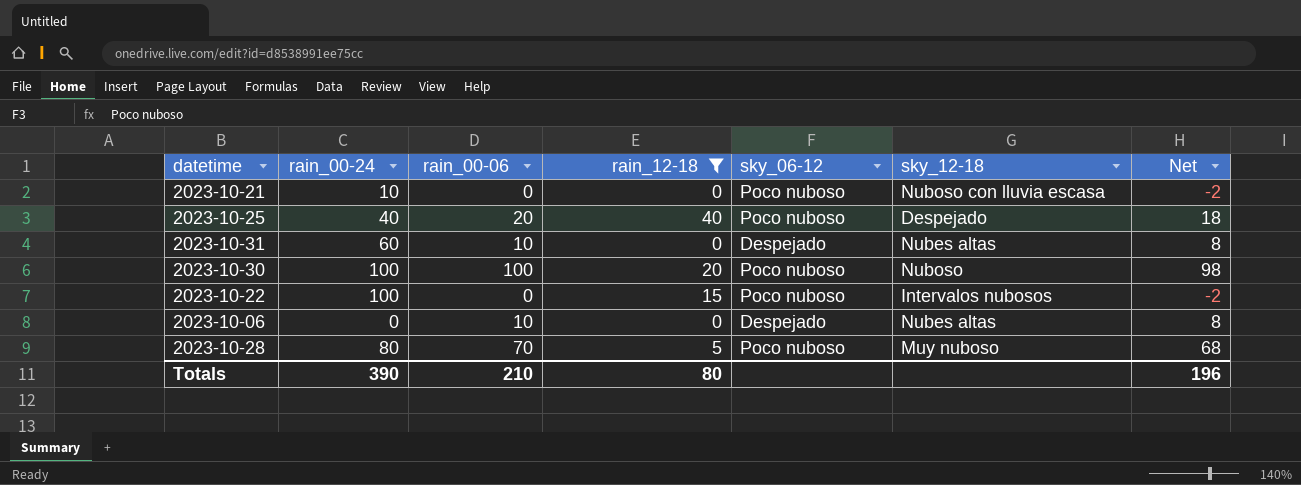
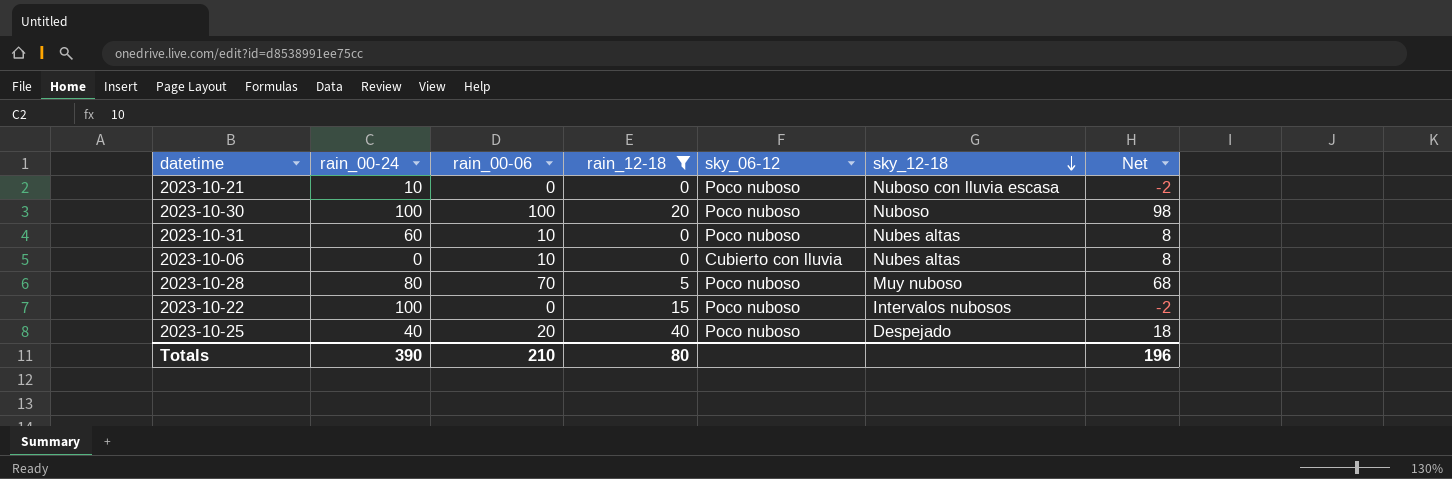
row order: none -> sky_12-18 descending
2023-10-31 | sky_06-12: Despejado -> Poco nuboso
2023-10-06 | sky_06-12: Despejado -> Cubierto con lluvia

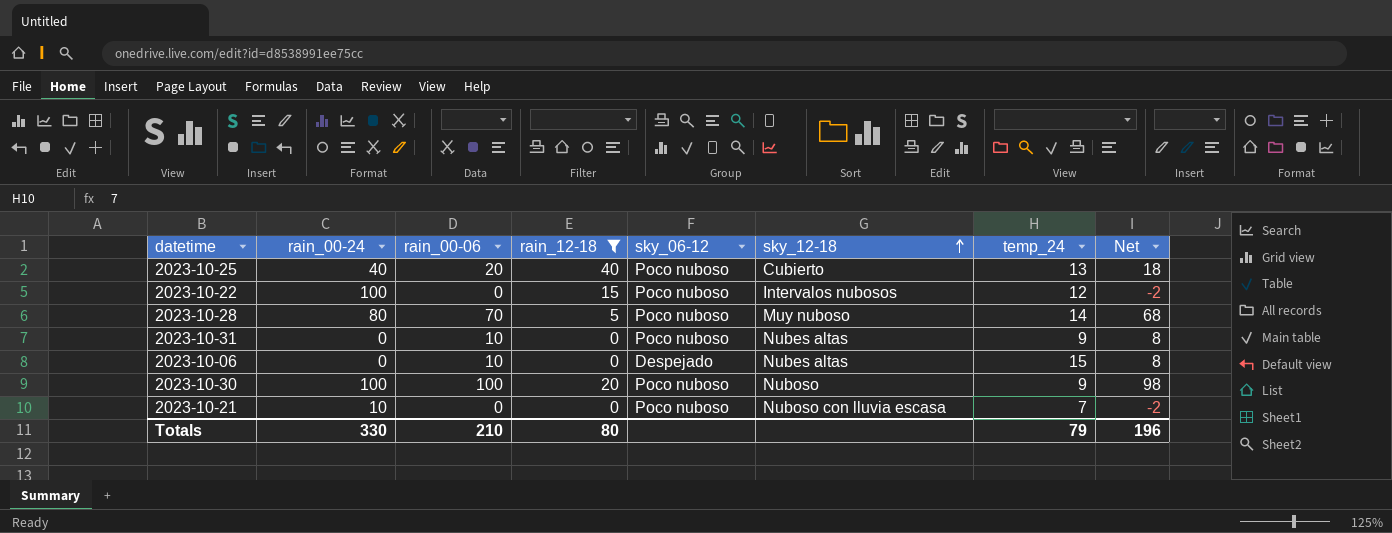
row order: sky_12-18 descending -> sky_12-18 ascending
column temp_24 | position: none -> 7
2023-10-25 | sky_12-18: Despejado -> Cubierto
2023-10-31 | rain_00-24: 60 -> 0
2023-10-06 | sky_06-12: Cubierto con lluvia -> Despejado
Totals | rain_00-24: 390 -> 330

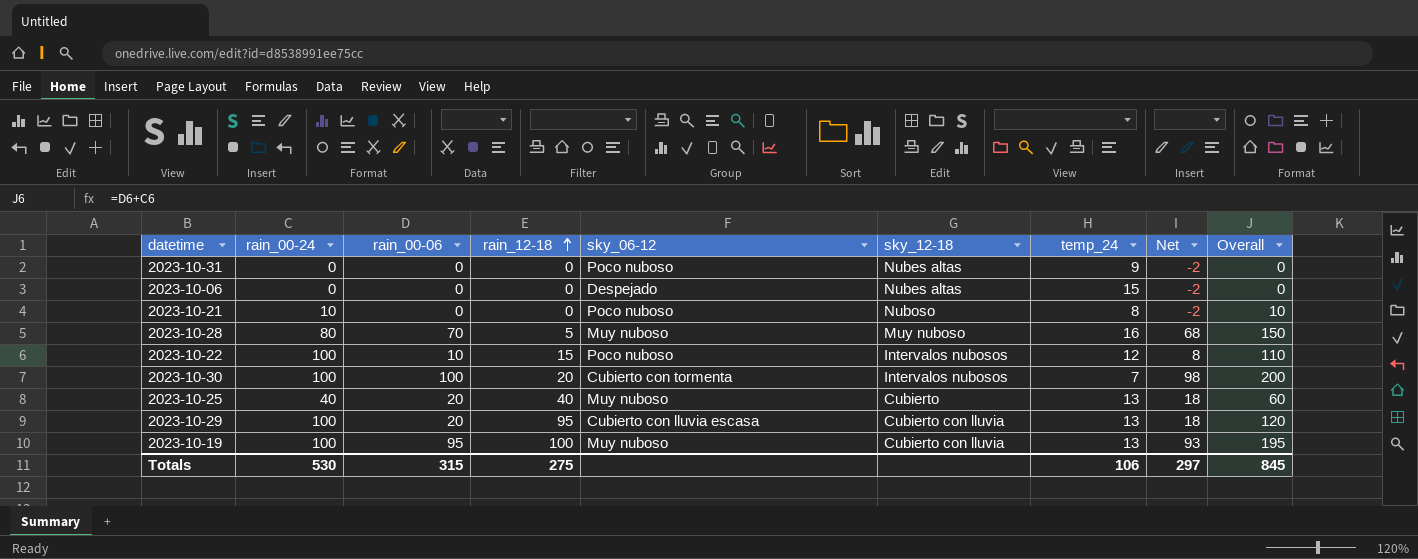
filter: rain_12-18 <= 40 -> none
row order: sky_12-18 ascending -> rain_12-18 ascending
column Overall | formula: none -> [rain_00-24] + [rain_00-06]
2023-10-31 | rain_00-06: 10 -> 0
2023-10-31 | Net: 8 -> -2
2023-10-06 | rain_00-06: 10 -> 0
2023-10-06 | Net: 8 -> -2
2023-10-21 | sky_12-18: Nuboso con lluvia escasa -> Nuboso
2023-10-21 | temp_24: 7 -> 8
2023-10-28 | sky_06-12: Poco nuboso -> Muy nuboso
2023-10-28 | temp_24: 14 -> 16
2023-10-22 | rain_00-06: 0 -> 10
2023-10-22 | Net: -2 -> 8
2023-10-30 | sky_06-12: Poco nuboso -> Cubierto con tormenta
2023-10-30 | sky_12-18: Nuboso -> Intervalos nubosos
2023-10-30 | temp_24: 9 -> 7
2023-10-25 | sky_06-12: Poco nuboso -> Muy nuboso
Totals | rain_00-24: 330 -> 530
Totals | rain_00-06: 210 -> 315
Totals | rain_12-18: 80 -> 275
Totals | temp_24: 79 -> 106
Totals | Net: 196 -> 297

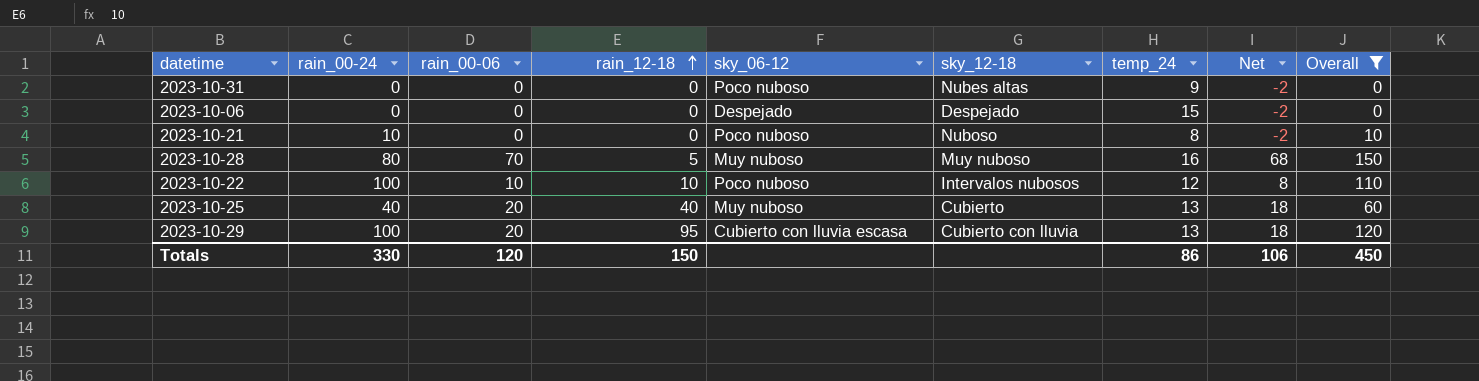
filter: none -> Overall <= 150
2023-10-06 | sky_12-18: Nubes altas -> Despejado
2023-10-22 | rain_12-18: 15 -> 10
Totals | rain_00-24: 530 -> 330
Totals | rain_00-06: 315 -> 120
Totals | rain_12-18: 275 -> 150
Totals | temp_24: 106 -> 86
Totals | Net: 297 -> 106
Totals | Overall: 845 -> 450

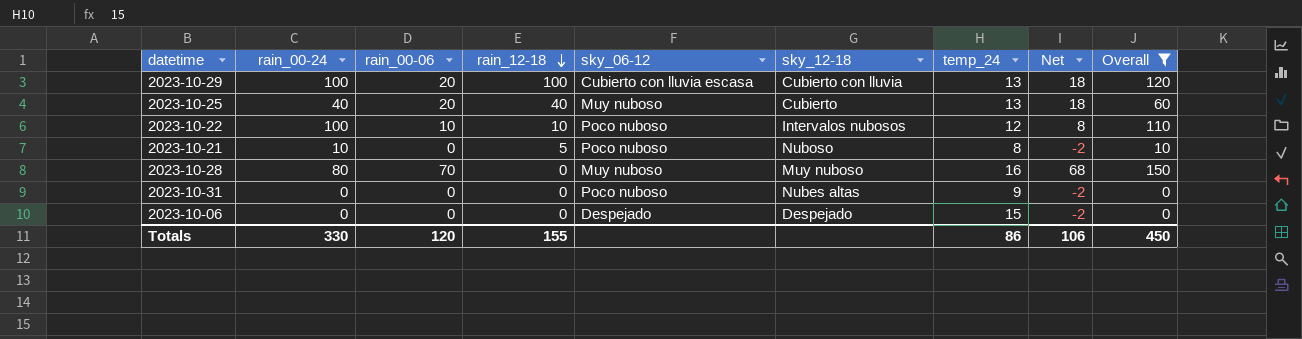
row order: rain_12-18 ascending -> rain_12-18 descending
2023-10-29 | rain_12-18: 95 -> 100
2023-10-21 | rain_12-18: 0 -> 5
2023-10-28 | rain_12-18: 5 -> 0
Totals | rain_12-18: 150 -> 155

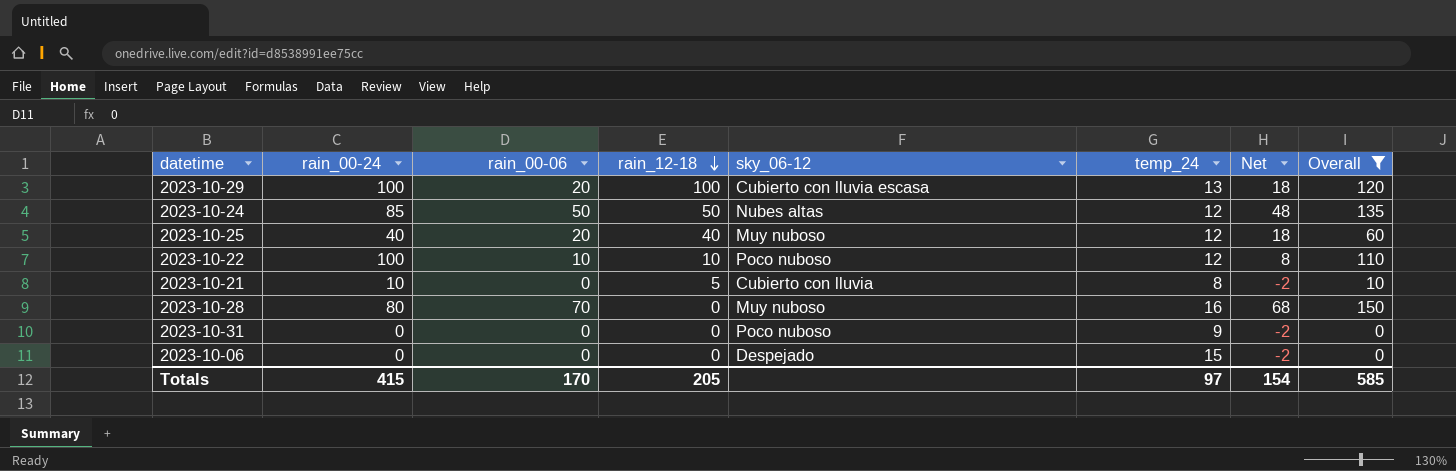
column sky_12-18 | position: 6 -> none
row 2023-10-24: none -> 85 | 50 | 50 | Nubes altas | 12 | 48 | 135
2023-10-25 | temp_24: 13 -> 12
2023-10-21 | sky_06-12: Poco nuboso -> Cubierto con lluvia
Totals | rain_00-24: 330 -> 415
Totals | rain_00-06: 120 -> 170
Totals | rain_12-18: 155 -> 205
Totals | temp_24: 86 -> 97
Totals | Net: 106 -> 154
Totals | Overall: 450 -> 585

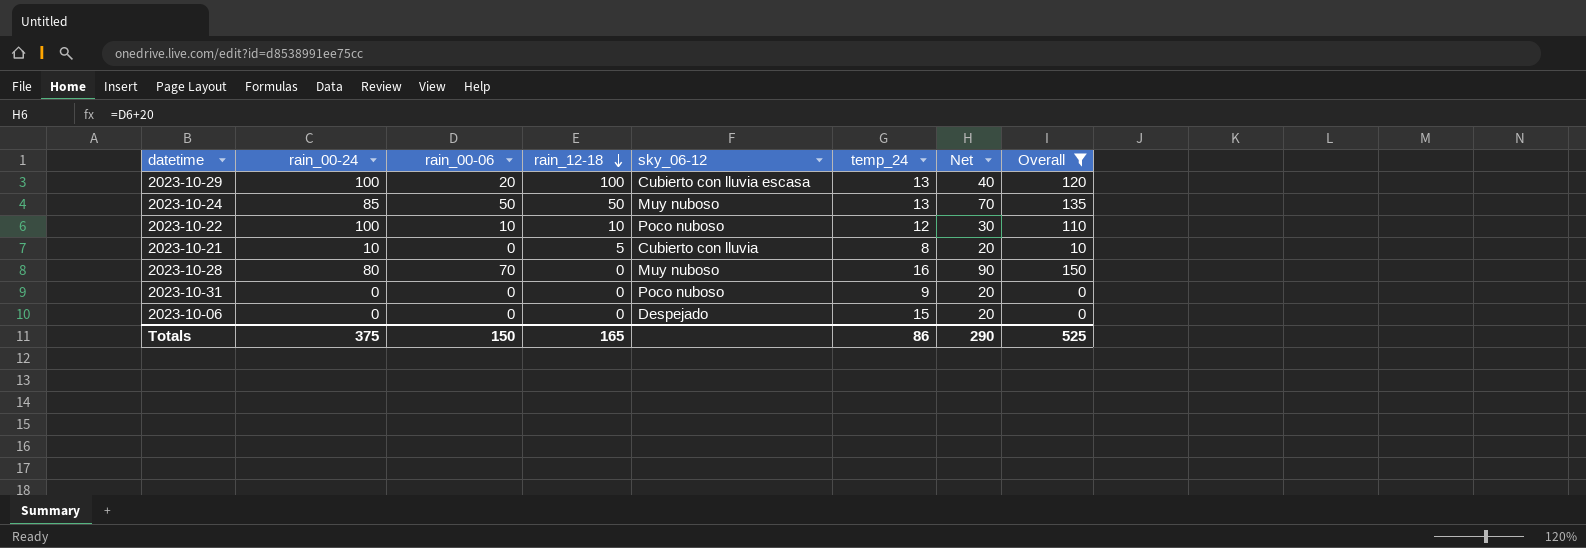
column Net | formula: [rain_00-06] - 2 -> [rain_00-06] + 20
row 2023-10-25: 40 | 20 | 40 | Muy nuboso | 12 | 18 | 60 -> none
2023-10-24 | sky_06-12: Nubes altas -> Muy nuboso
2023-10-24 | temp_24: 12 -> 13
Totals | rain_00-24: 415 -> 375
Totals | rain_00-06: 170 -> 150
Totals | rain_12-18: 205 -> 165
Totals | temp_24: 97 -> 86
Totals | Net: 154 -> 290
Totals | Overall: 585 -> 525

